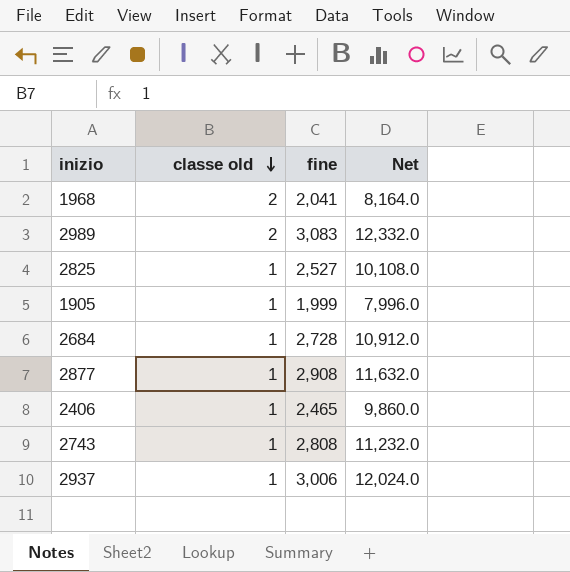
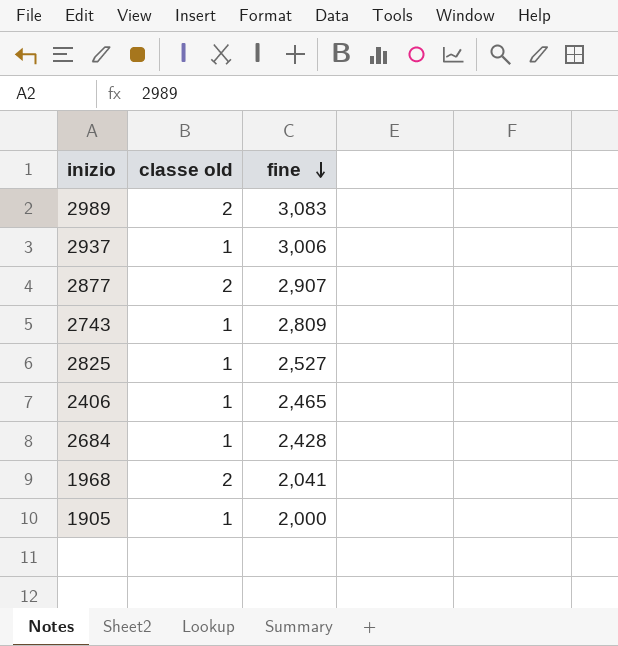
row order: classe old descending -> fine descending
column Net | formula: [fine] * 4 -> none
2877 | classe old: 1 -> 2
2877 | fine: 2,908 -> 2,907
2743 | fine: 2,808 -> 2,809
2684 | fine: 2,728 -> 2,428
1905 | fine: 1,999 -> 2,000

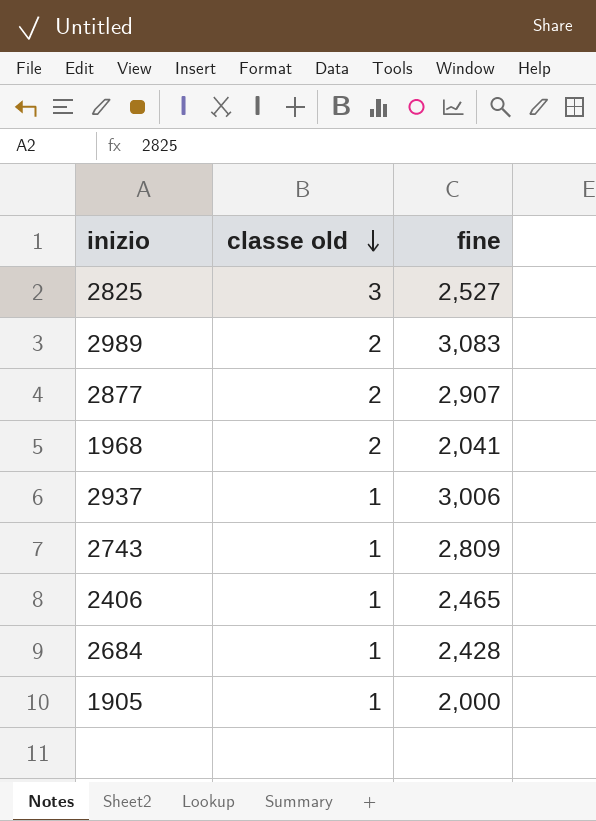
row order: fine descending -> classe old descending
2825 | classe old: 1 -> 3

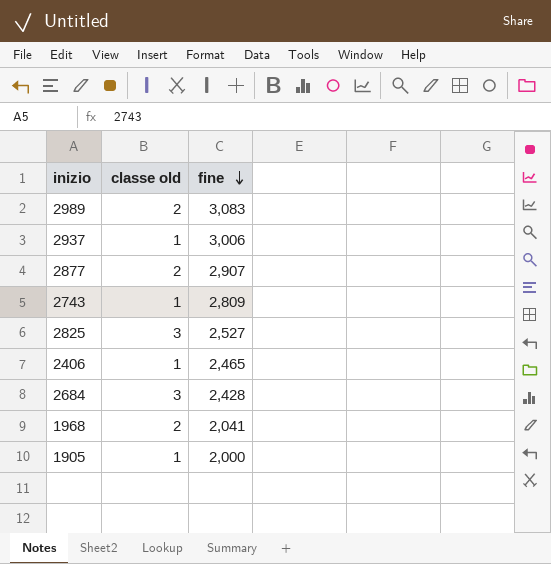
row order: classe old descending -> fine descending
2684 | classe old: 1 -> 3

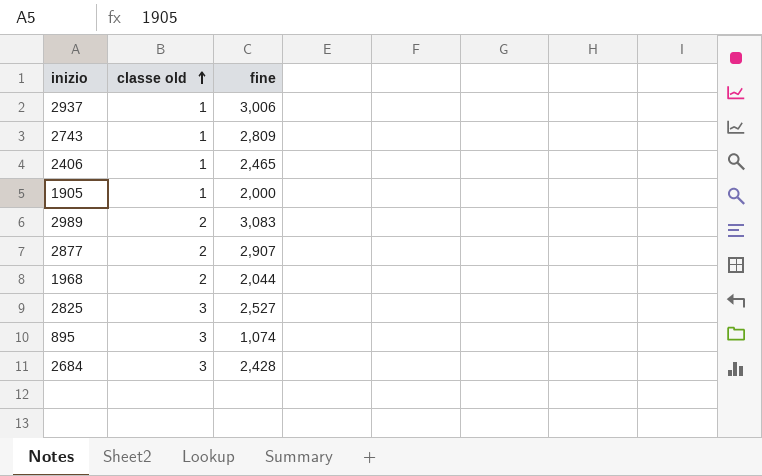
row order: fine descending -> classe old ascending
1968 | fine: 2,041 -> 2,044
row 895: none -> 3 | 1,074

